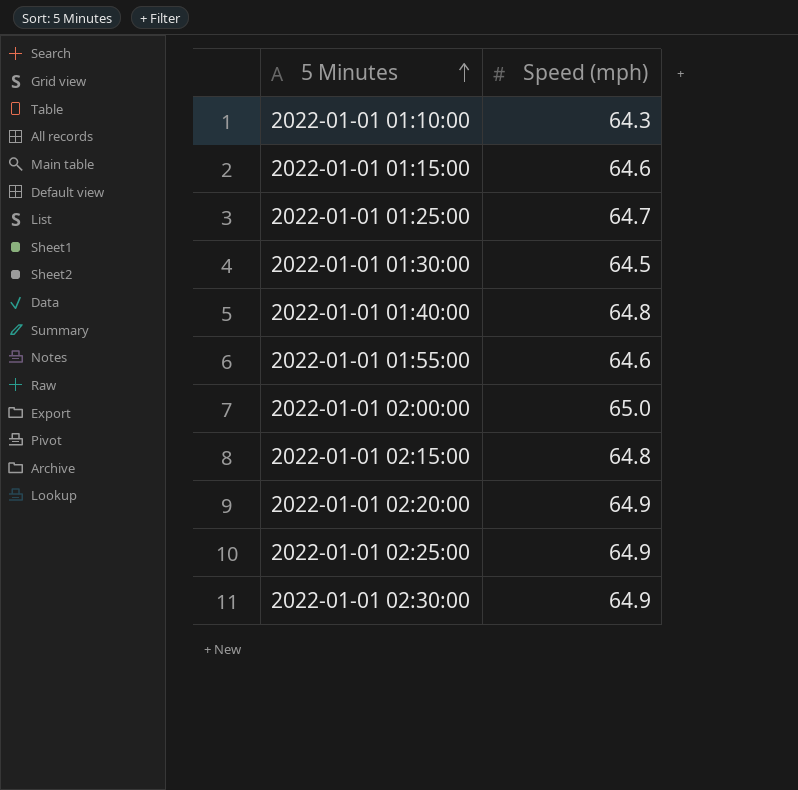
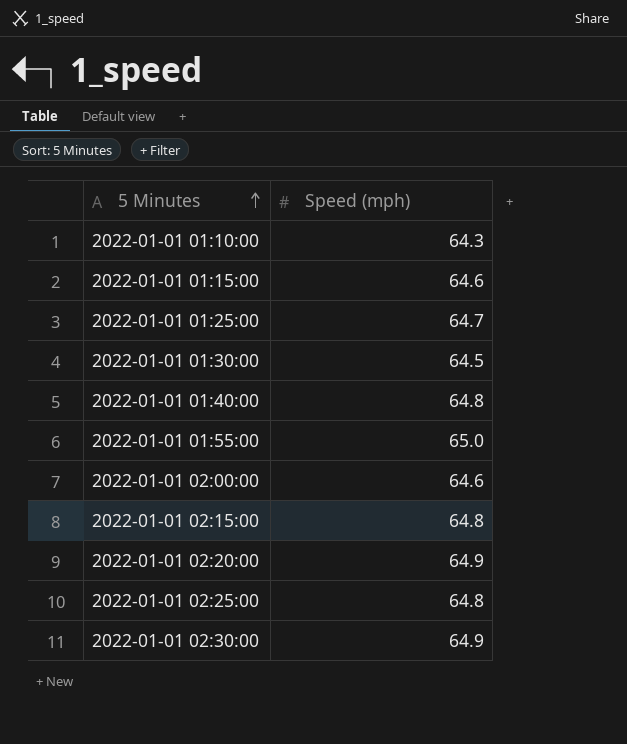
2022-01-01 01:55:00 | Speed (mph): 64.6 -> 65.0
2022-01-01 02:00:00 | Speed (mph): 65.0 -> 64.6
2022-01-01 02:25:00 | Speed (mph): 64.9 -> 64.8

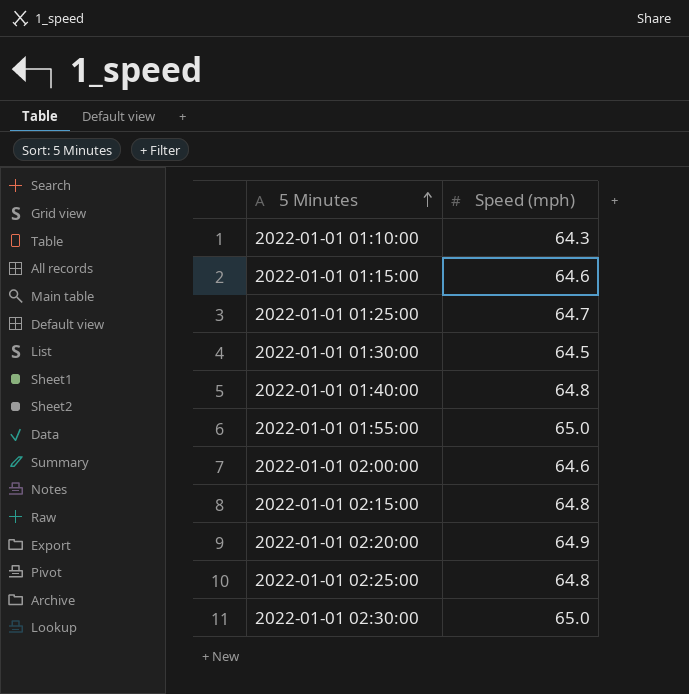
2022-01-01 02:30:00 | Speed (mph): 64.9 -> 65.0

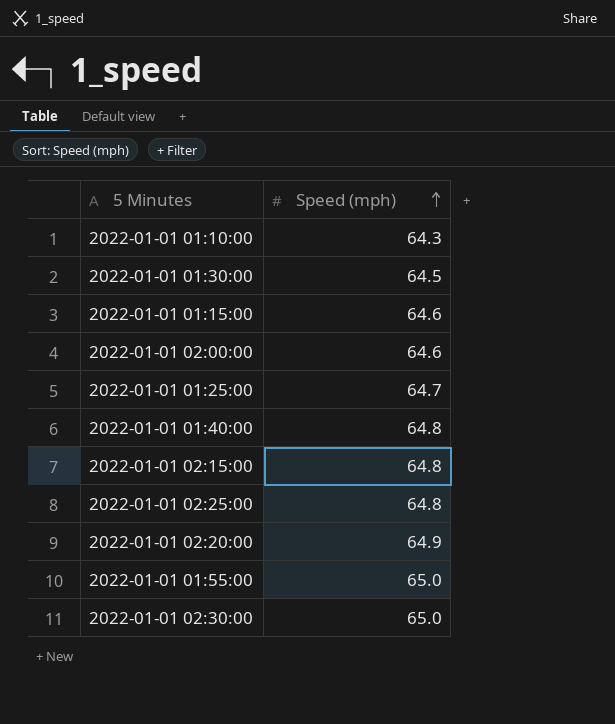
row order: 5 Minutes ascending -> Speed (mph) ascending

